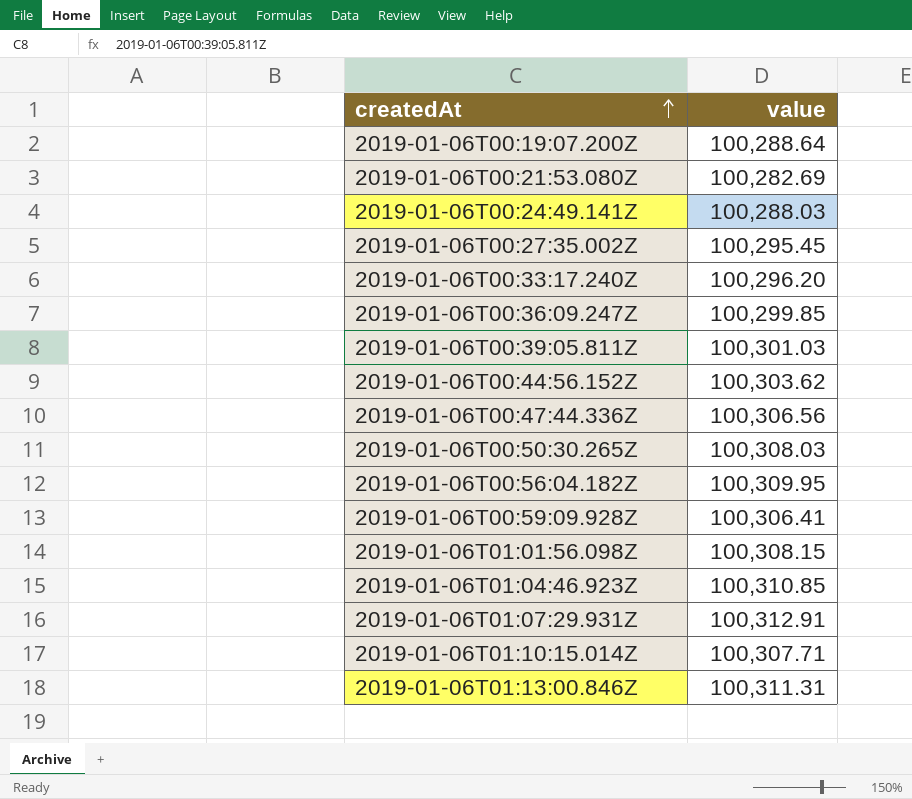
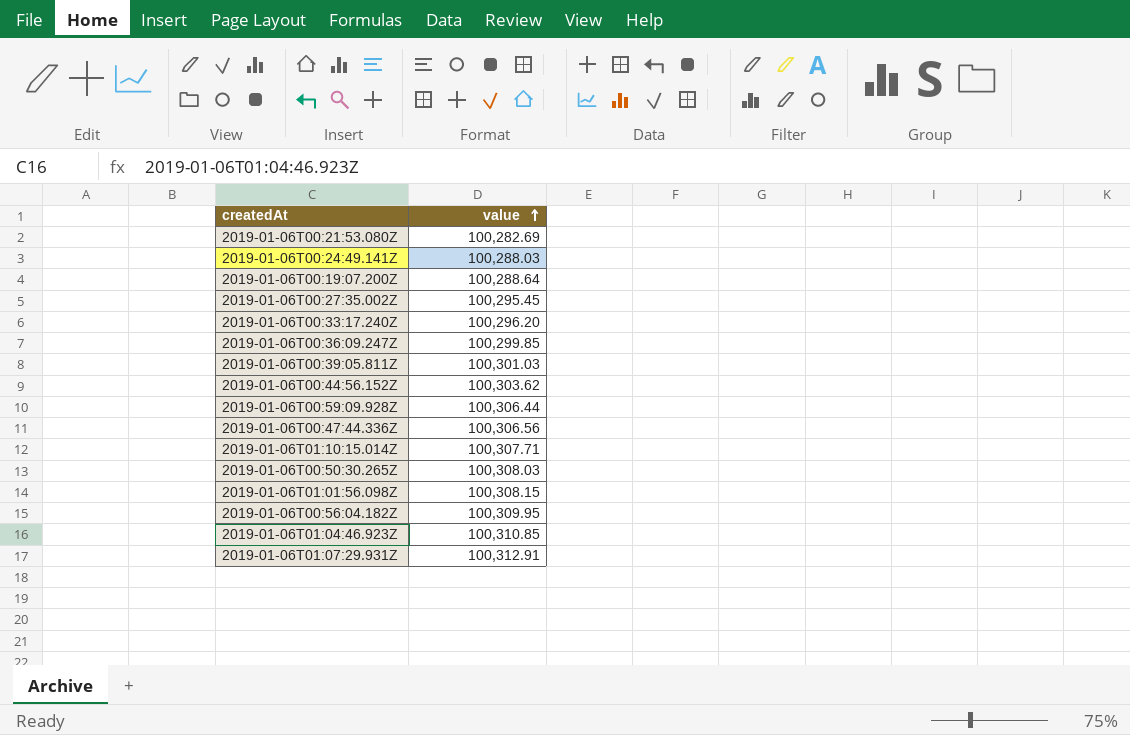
row order: createdAt ascending -> value ascending
row 2019-01-06T01:13:00.846Z: 100,311.31 -> none
2019-01-06T00:59:09.928Z | value: 100,306.41 -> 100,306.44

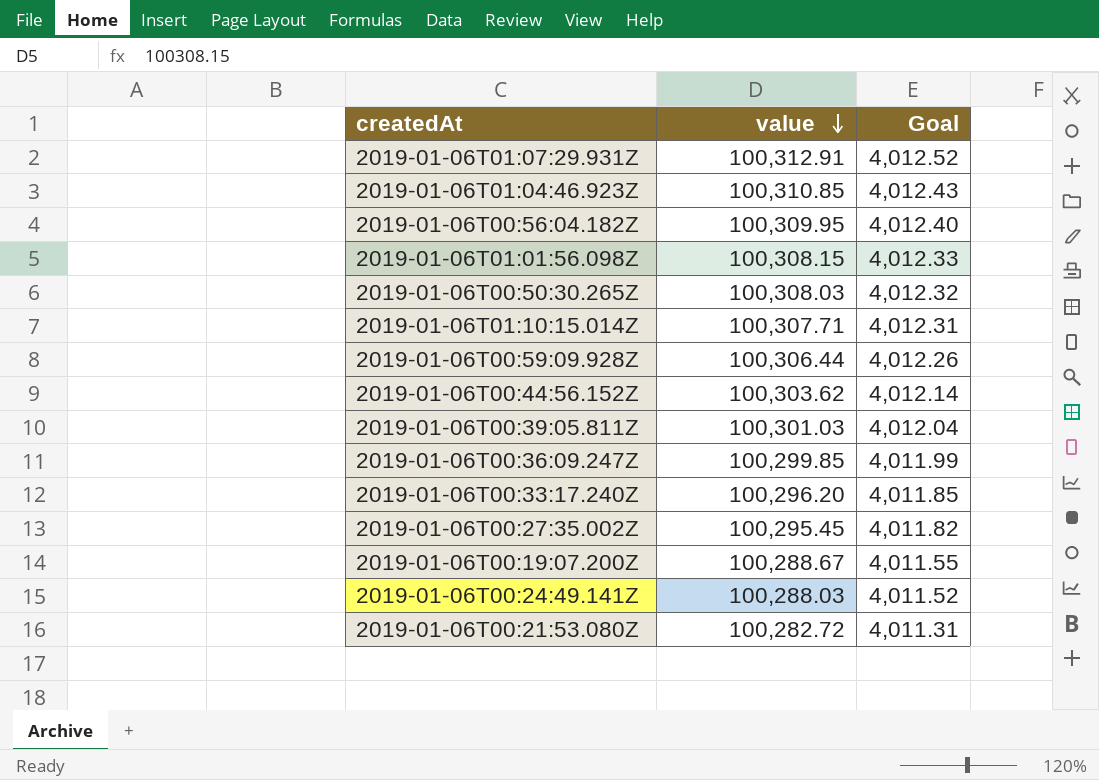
row order: value ascending -> value descending
column Goal | formula: none -> [value] * 0.04
row 2019-01-06T00:47:44.336Z: 100,306.56 -> none
2019-01-06T00:19:07.200Z | value: 100,288.64 -> 100,288.67
2019-01-06T00:21:53.080Z | value: 100,282.69 -> 100,282.72

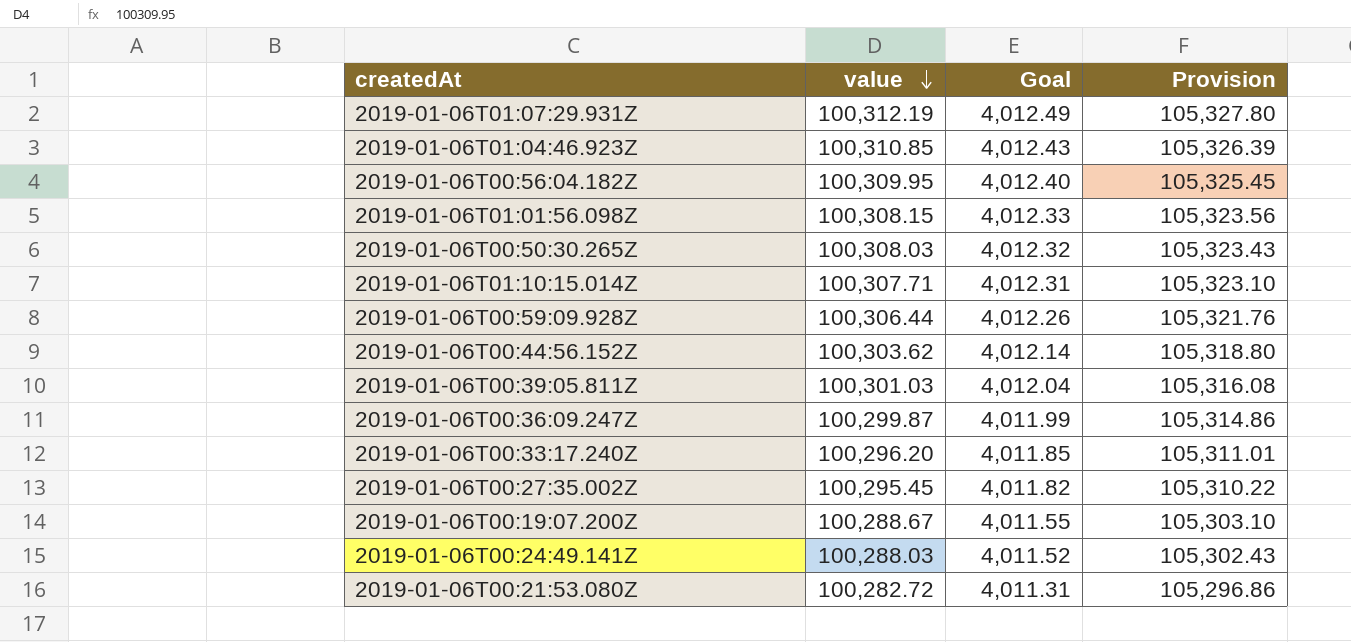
column Provision | formula: none -> [value] * 1.05
2019-01-06T01:07:29.931Z | value: 100,312.91 -> 100,312.19
2019-01-06T01:07:29.931Z | Goal: 4,012.52 -> 4,012.49
2019-01-06T00:36:09.247Z | value: 100,299.85 -> 100,299.87

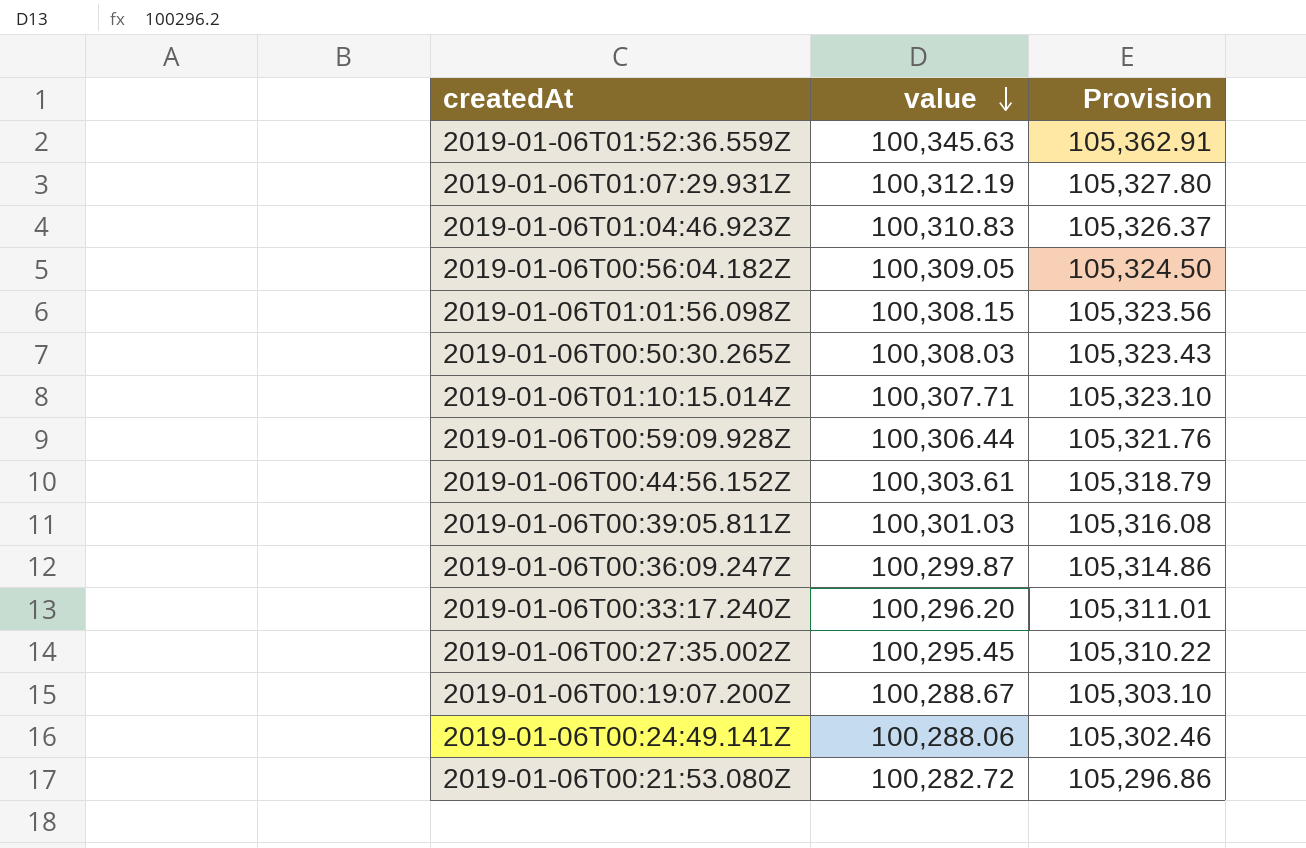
column Goal | formula: [value] * 0.04 -> none
row 2019-01-06T01:52:36.559Z: none -> 100,345.63 | 105,362.91
2019-01-06T01:04:46.923Z | value: 100,310.85 -> 100,310.83
2019-01-06T01:04:46.923Z | Provision: 105,326.39 -> 105,326.37
2019-01-06T00:56:04.182Z | value: 100,309.95 -> 100,309.05
2019-01-06T00:56:04.182Z | Provision: 105,325.45 -> 105,324.50
2019-01-06T00:44:56.152Z | value: 100,303.62 -> 100,303.61
2019-01-06T00:44:56.152Z | Provision: 105,318.80 -> 105,318.79
2019-01-06T00:24:49.141Z | value: 100,288.03 -> 100,288.06
2019-01-06T00:24:49.141Z | Provision: 105,302.43 -> 105,302.46

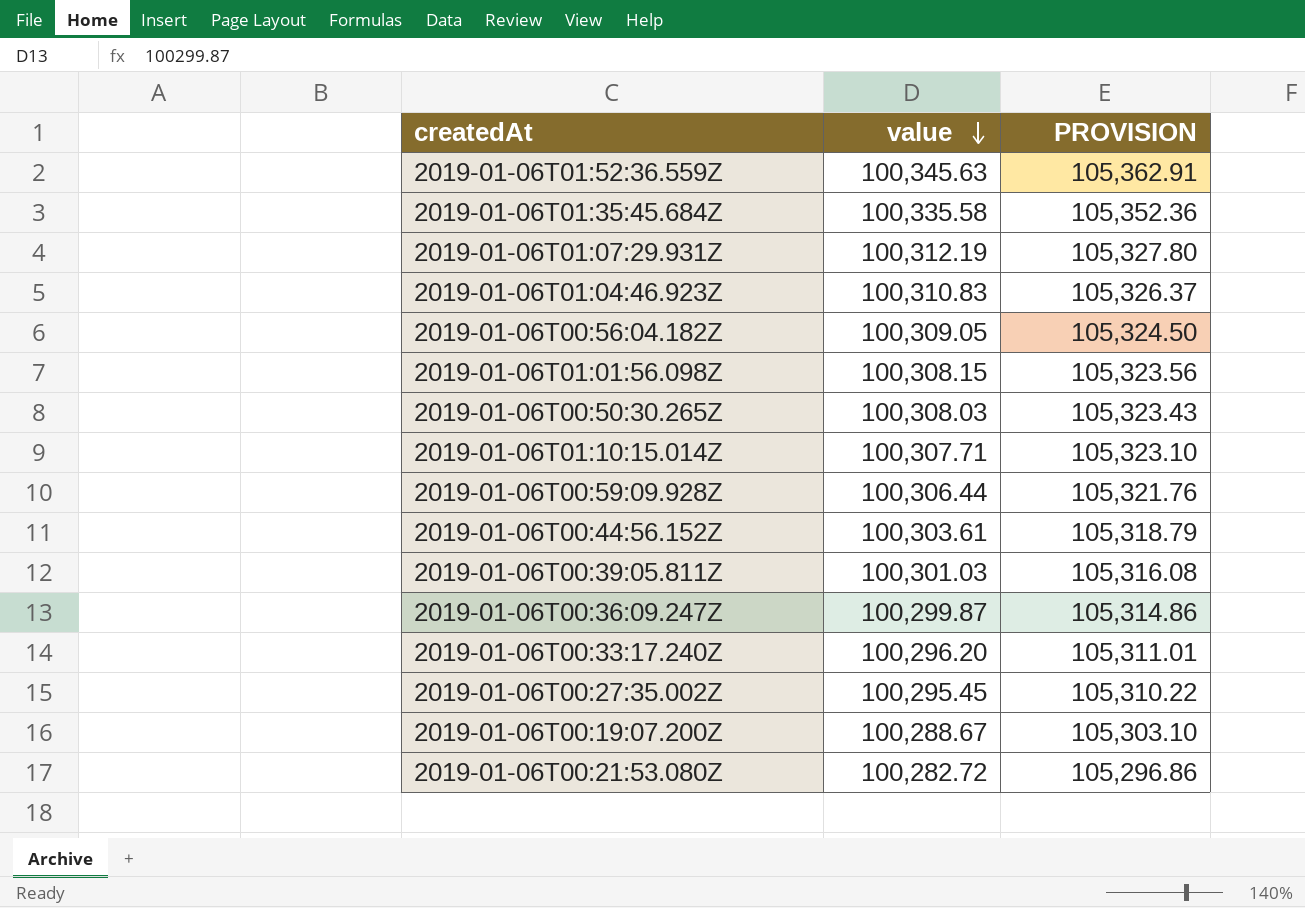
column name: Provision -> PROVISION
row 2019-01-06T00:24:49.141Z: 100,288.06 | 105,302.46 -> none
row 2019-01-06T01:35:45.684Z: none -> 100,335.58 | 105,352.36

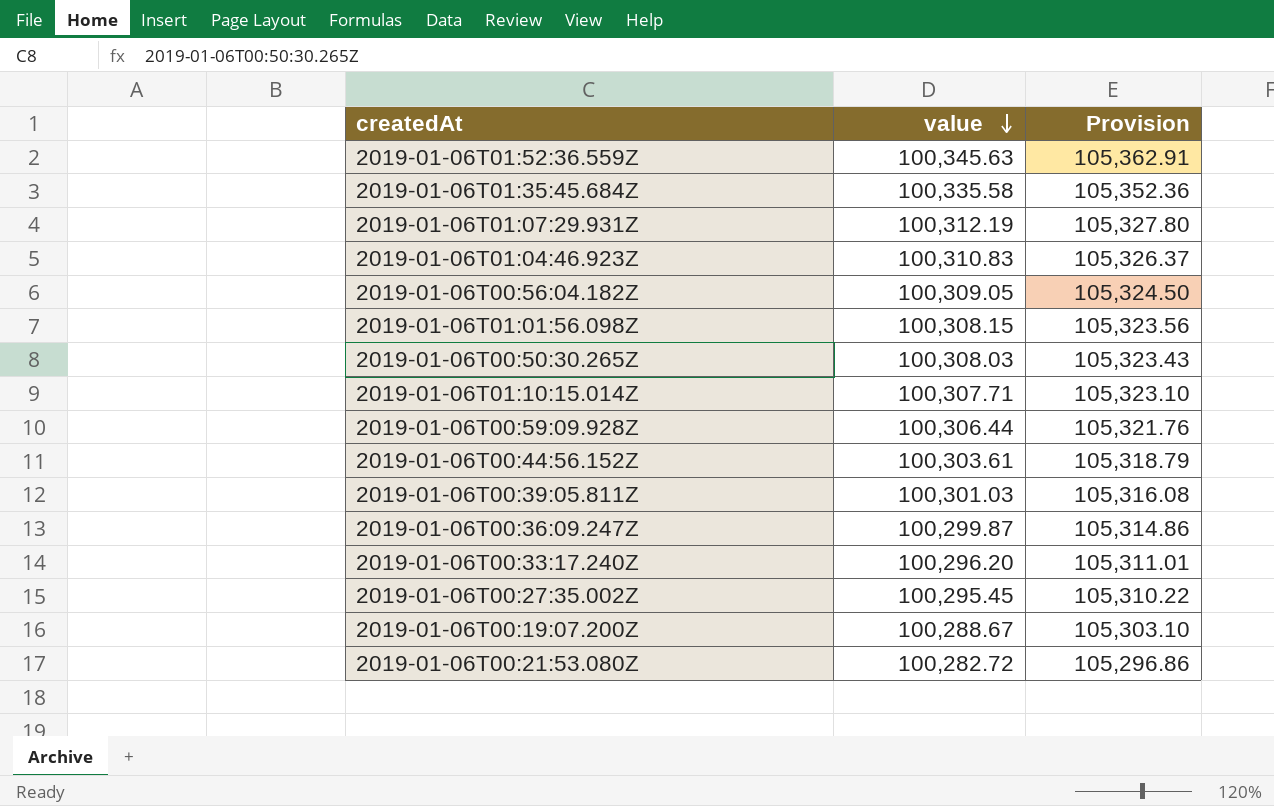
column name: PROVISION -> Provision

